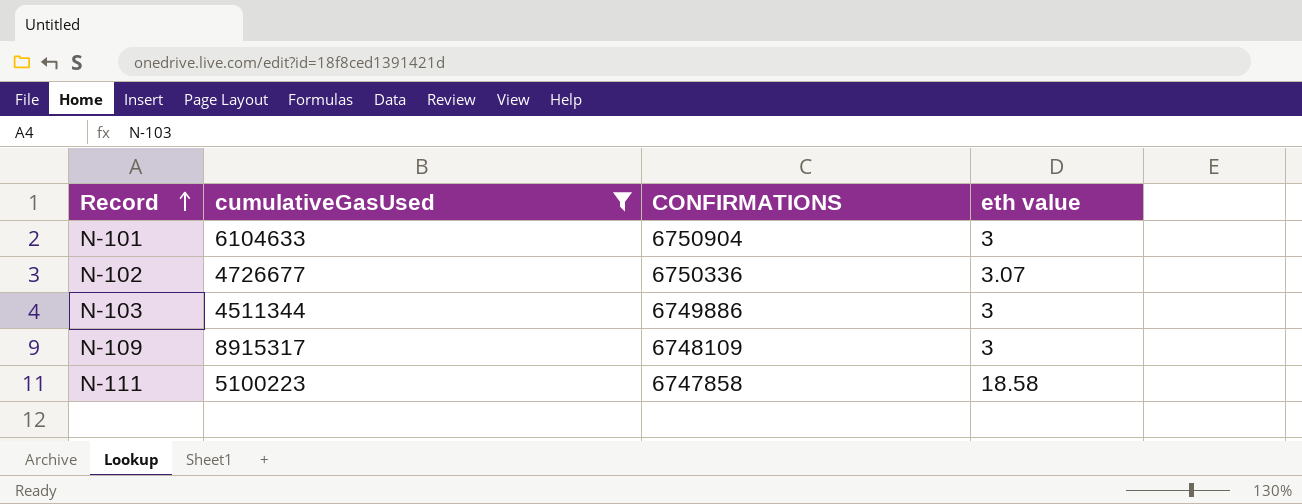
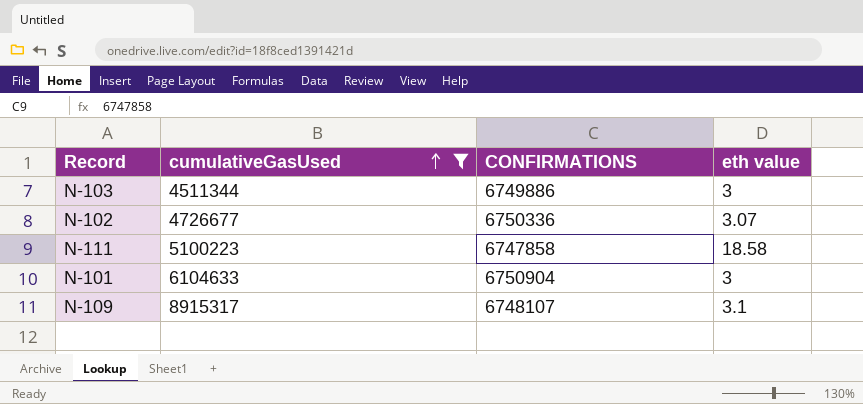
row order: Record ascending -> cumulativeGasUsed ascending
N-109 | CONFIRMATIONS: 6748109 -> 6748107
N-109 | eth value: 3 -> 3.1

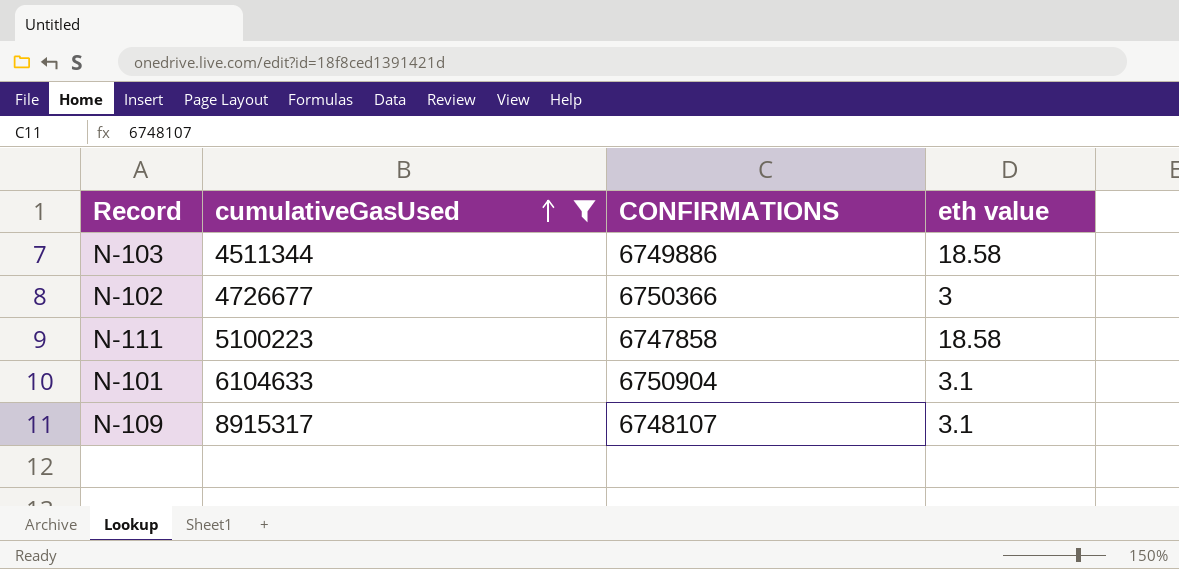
N-103 | eth value: 3 -> 18.58
N-102 | CONFIRMATIONS: 6750336 -> 6750366
N-102 | eth value: 3.07 -> 3
N-101 | eth value: 3 -> 3.1

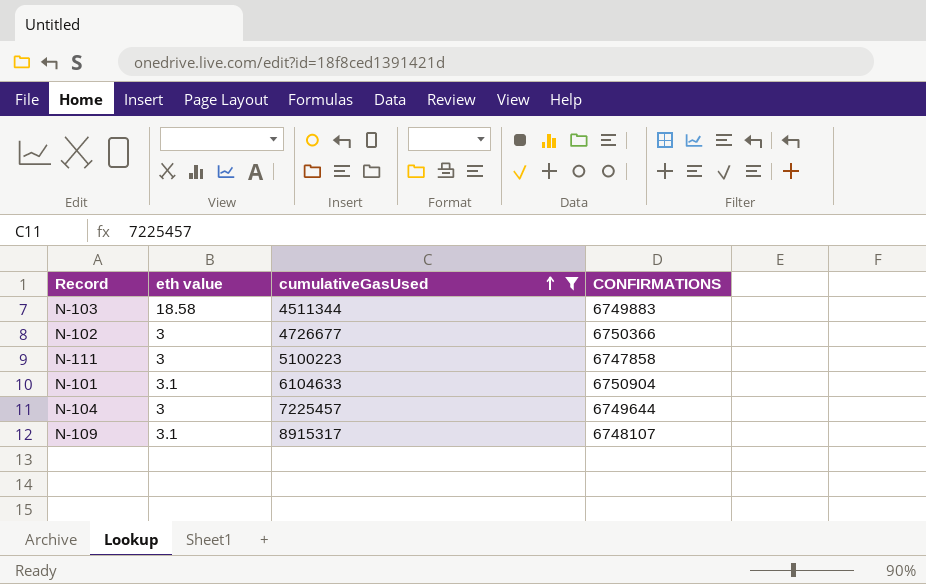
column eth value | position: 4 -> 2
N-103 | CONFIRMATIONS: 6749886 -> 6749883
N-111 | eth value: 18.58 -> 3
row N-104: none -> 3 | 7225457 | 6749644

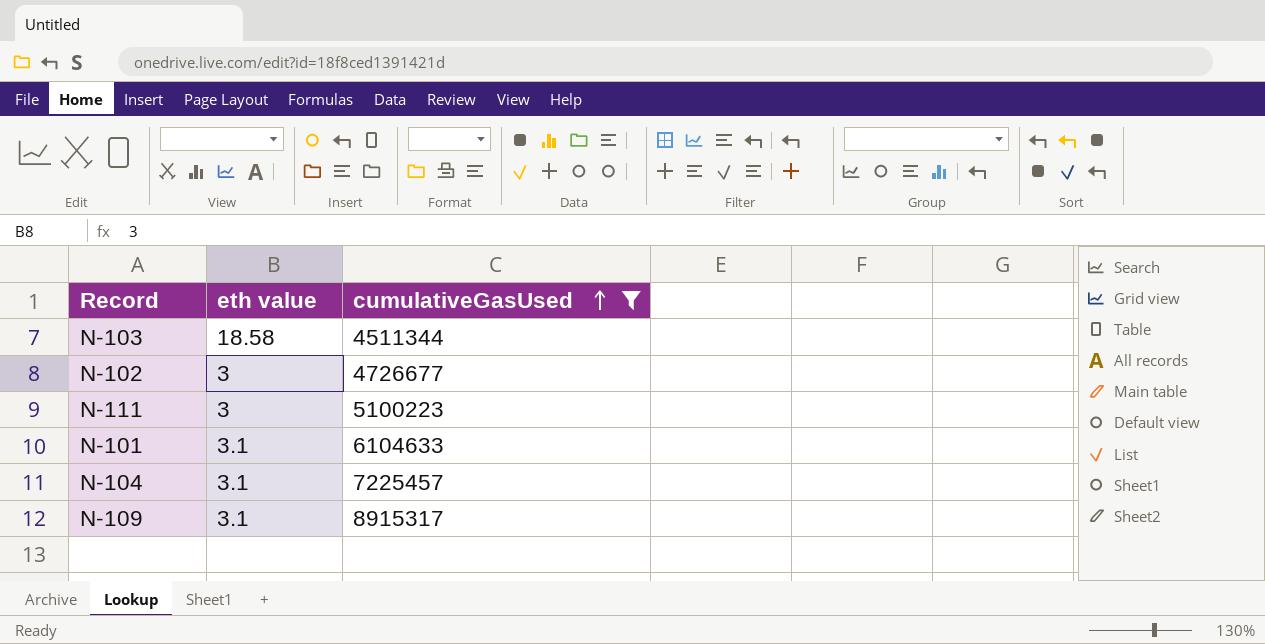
column CONFIRMATIONS | position: 4 -> none
N-104 | eth value: 3 -> 3.1

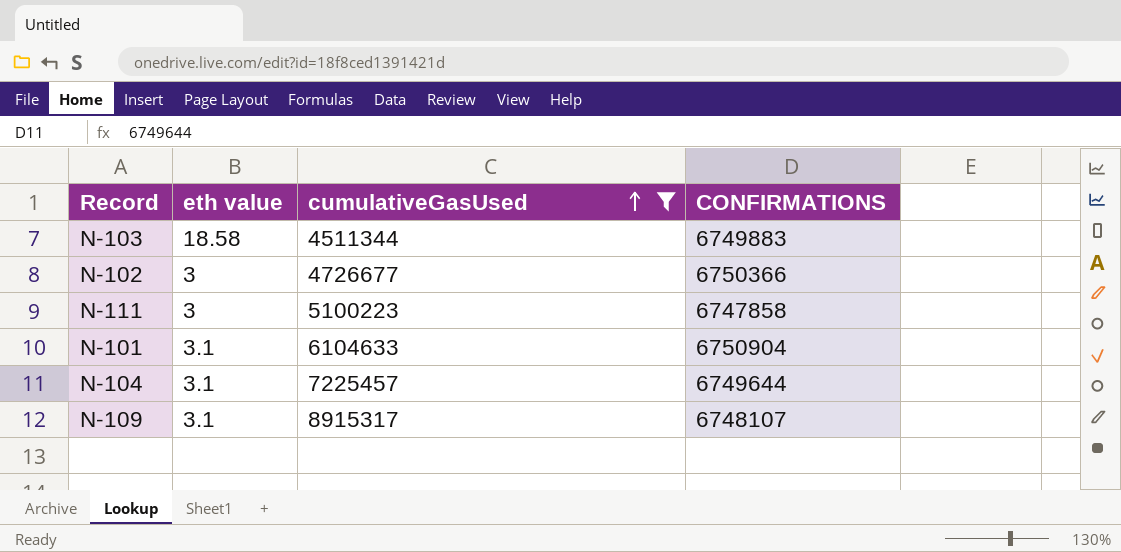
column CONFIRMATIONS | position: none -> 4

